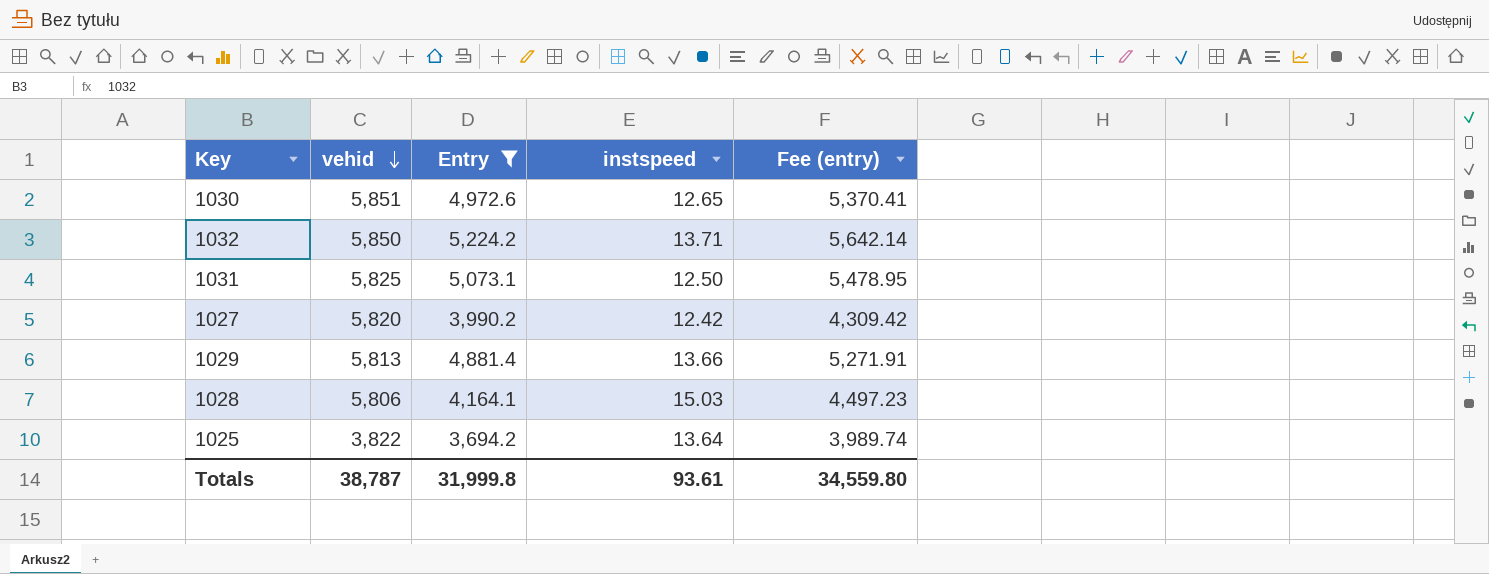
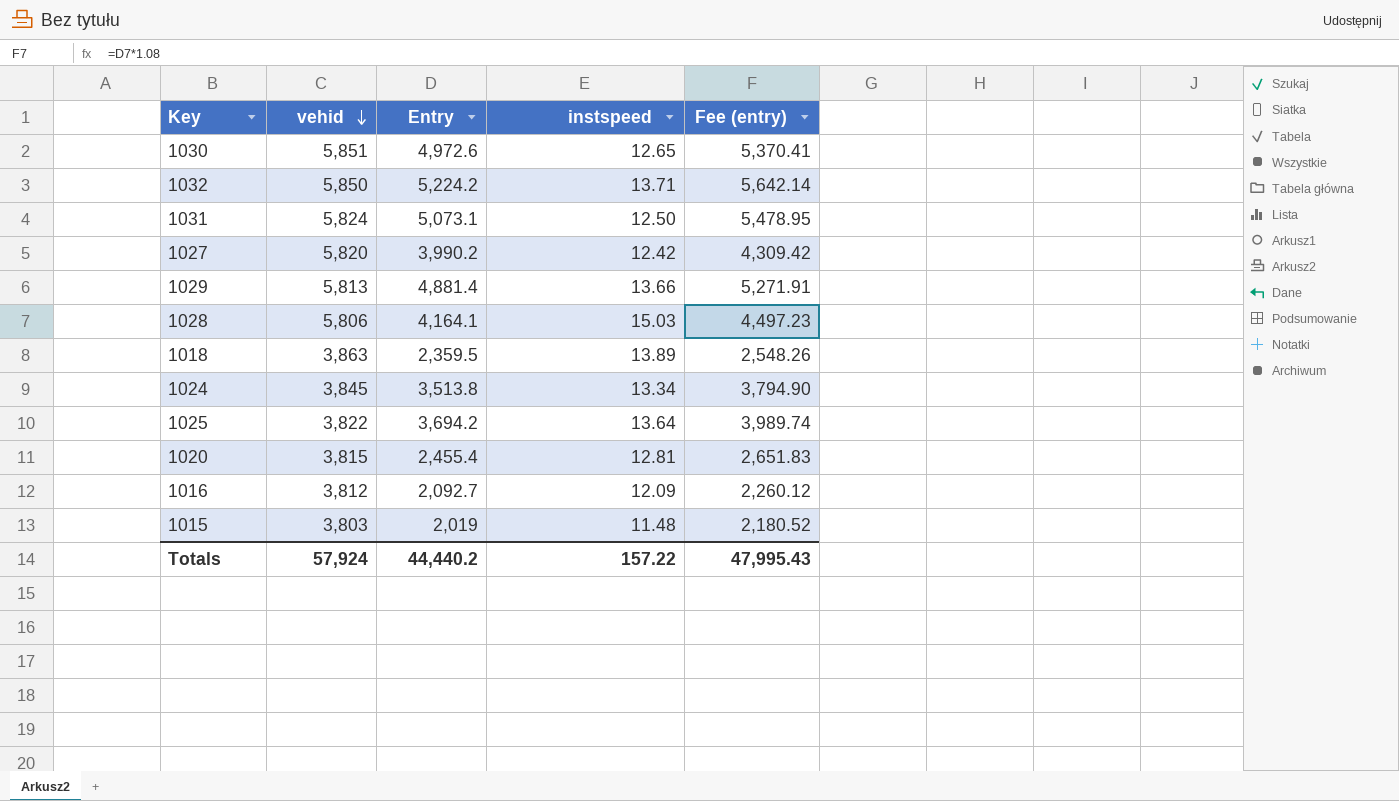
filter: Entry >= 3,694.2 -> none
1031 | vehid: 5,825 -> 5,824
Totals | vehid: 38,787 -> 57,924
Totals | Entry: 31,999.8 -> 44,440.2
Totals | instspeed: 93.61 -> 157.22
Totals | Fee (entry): 34,559.80 -> 47,995.43

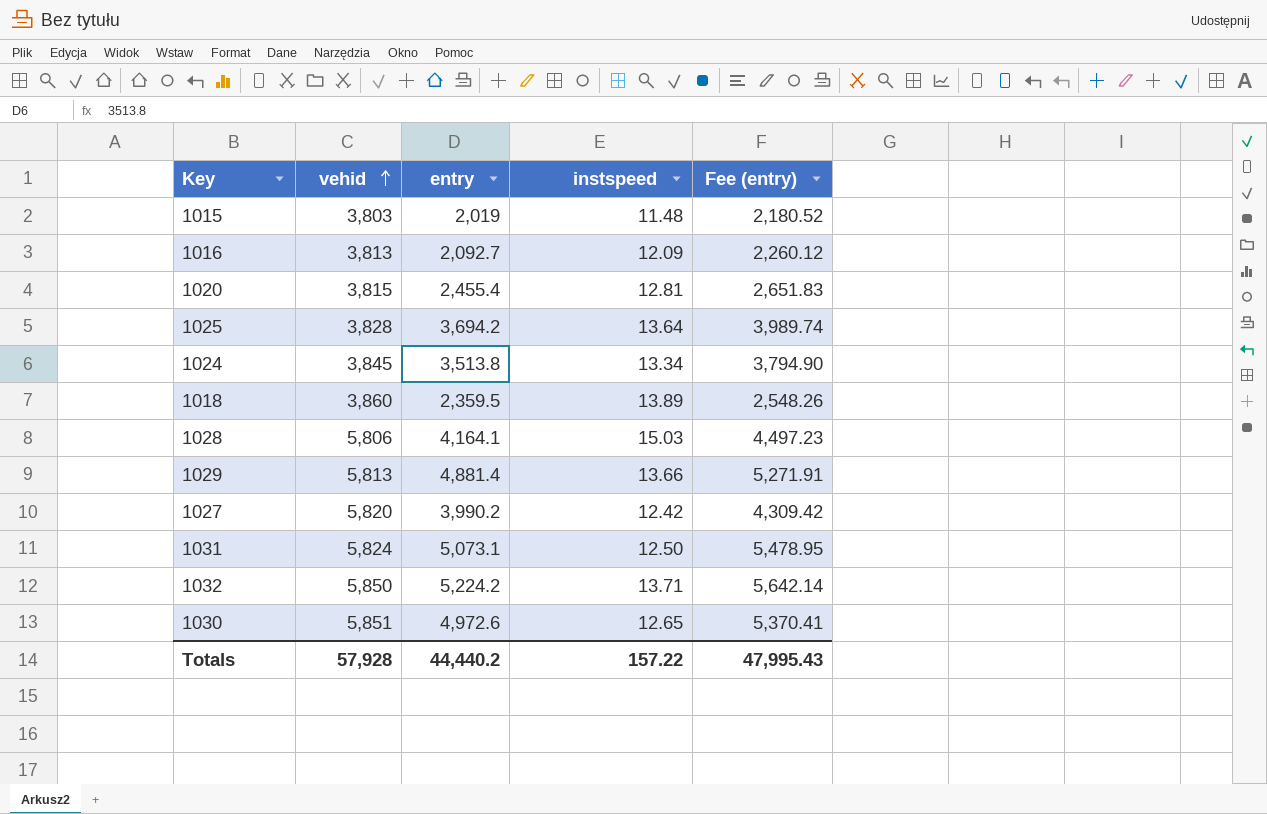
row order: vehid descending -> vehid ascending
column name: Entry -> entry
1016 | vehid: 3,812 -> 3,813
1025 | vehid: 3,822 -> 3,828
1018 | vehid: 3,863 -> 3,860
Totals | vehid: 57,924 -> 57,928

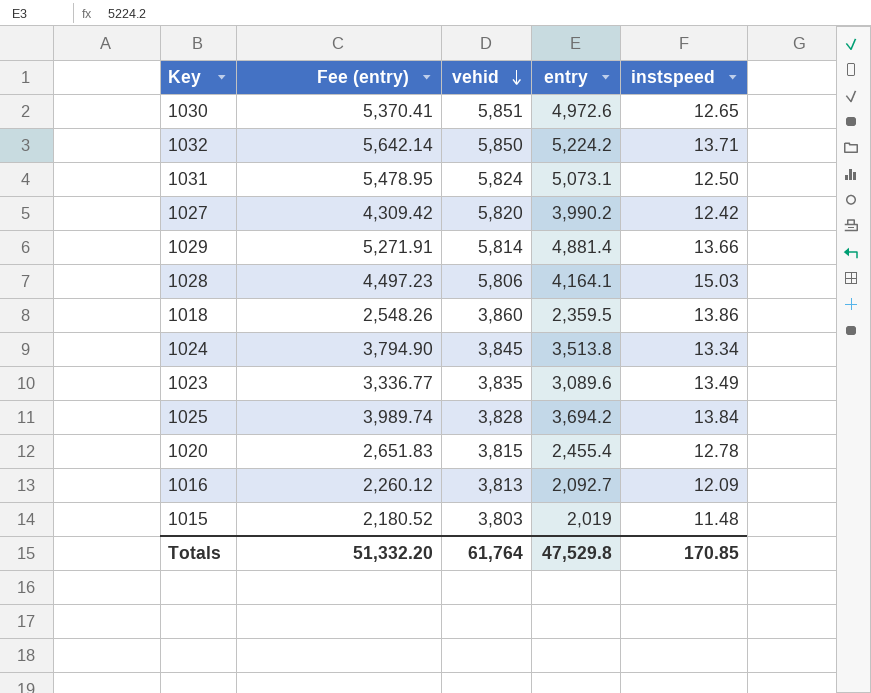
row order: vehid ascending -> vehid descending
column Fee (entry) | position: 5 -> 2
1029 | vehid: 5,813 -> 5,814
1018 | instspeed: 13.89 -> 13.86
row 1023: none -> 3,336.77 | 3,835 | 3,089.6 | 13.49
1025 | instspeed: 13.64 -> 13.84
1020 | instspeed: 12.81 -> 12.78
Totals | Fee (entry): 47,995.43 -> 51,332.20
Totals | vehid: 57,928 -> 61,764
Totals | entry: 44,440.2 -> 47,529.8
Totals | instspeed: 157.22 -> 170.85

